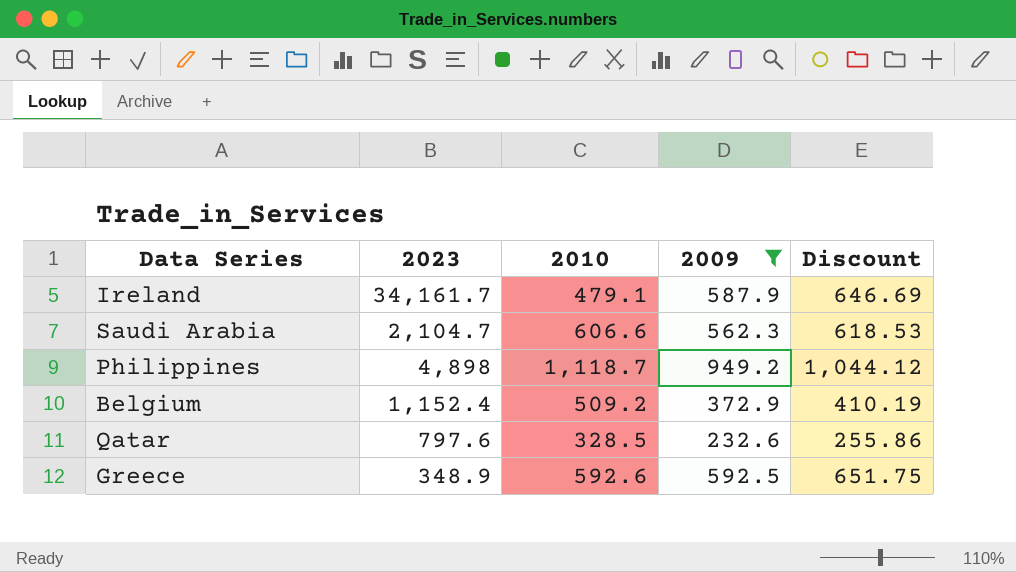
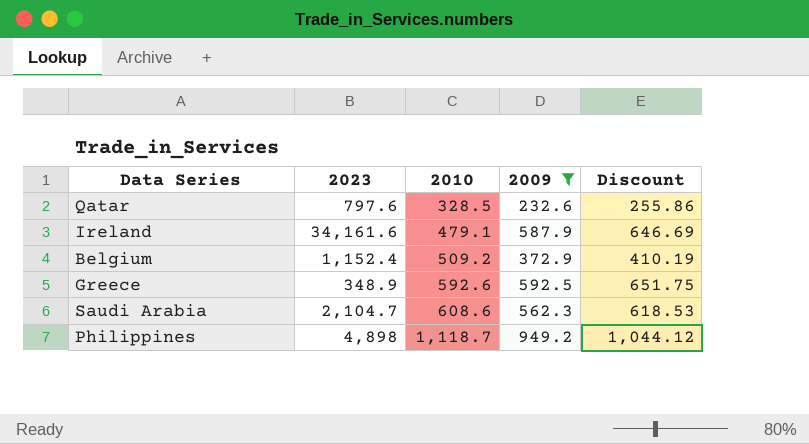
row order: none -> 2010 ascending
Ireland | 2023: 34,161.7 -> 34,161.6
Saudi Arabia | 2010: 606.6 -> 608.6

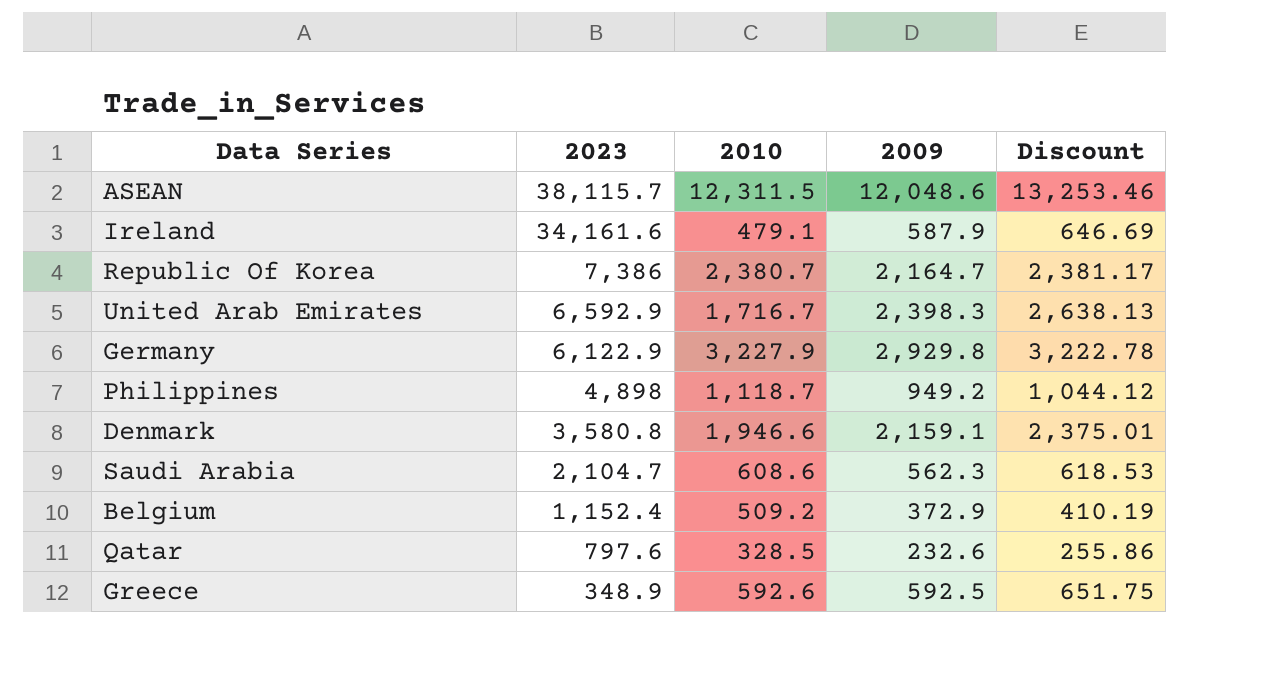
filter: 2009 <= 949.2 -> none
row order: 2010 ascending -> 2023 descending

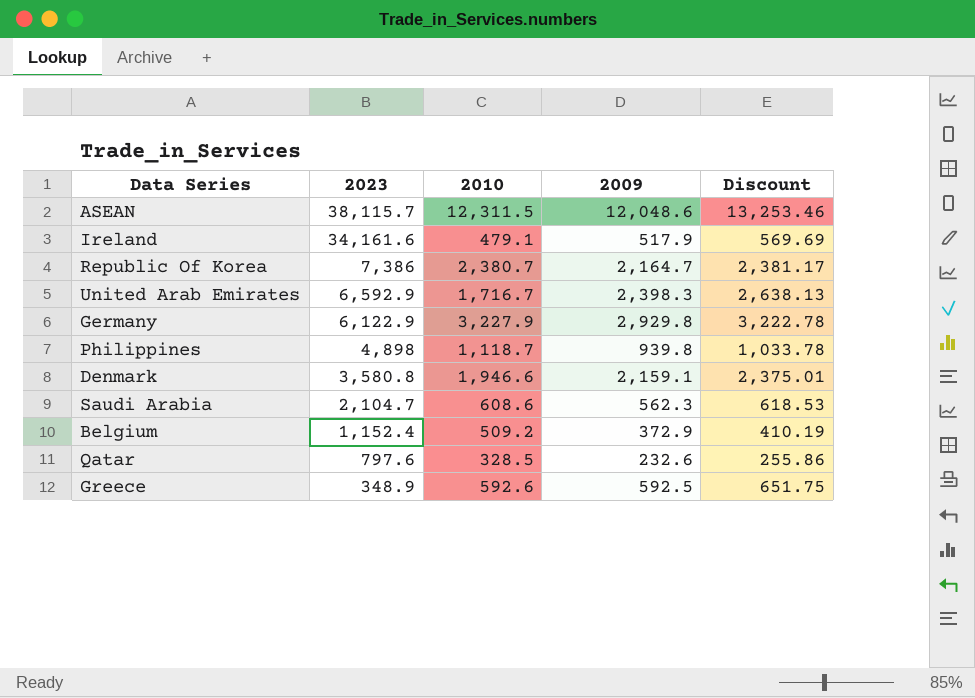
Ireland | 2009: 587.9 -> 517.9
Ireland | Discount: 646.69 -> 569.69
Philippines | 2009: 949.2 -> 939.8
Philippines | Discount: 1,044.12 -> 1,033.78

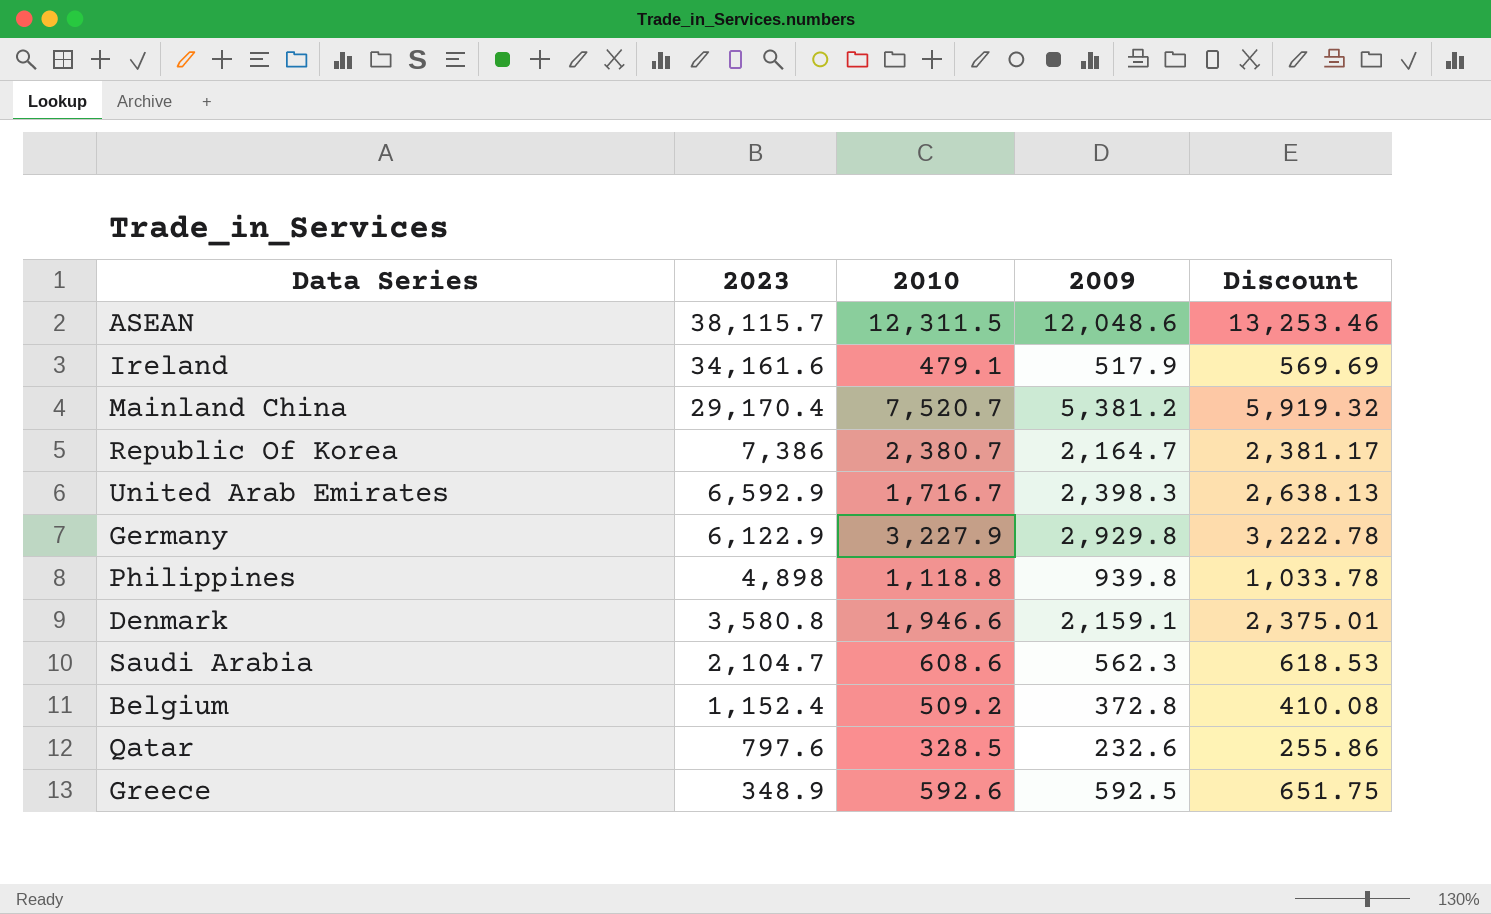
row Mainland China: none -> 29,170.4 | 7,520.7 | 5,381.2 | 5,919.32
Philippines | 2010: 1,118.7 -> 1,118.8
Belgium | 2009: 372.9 -> 372.8
Belgium | Discount: 410.19 -> 410.08

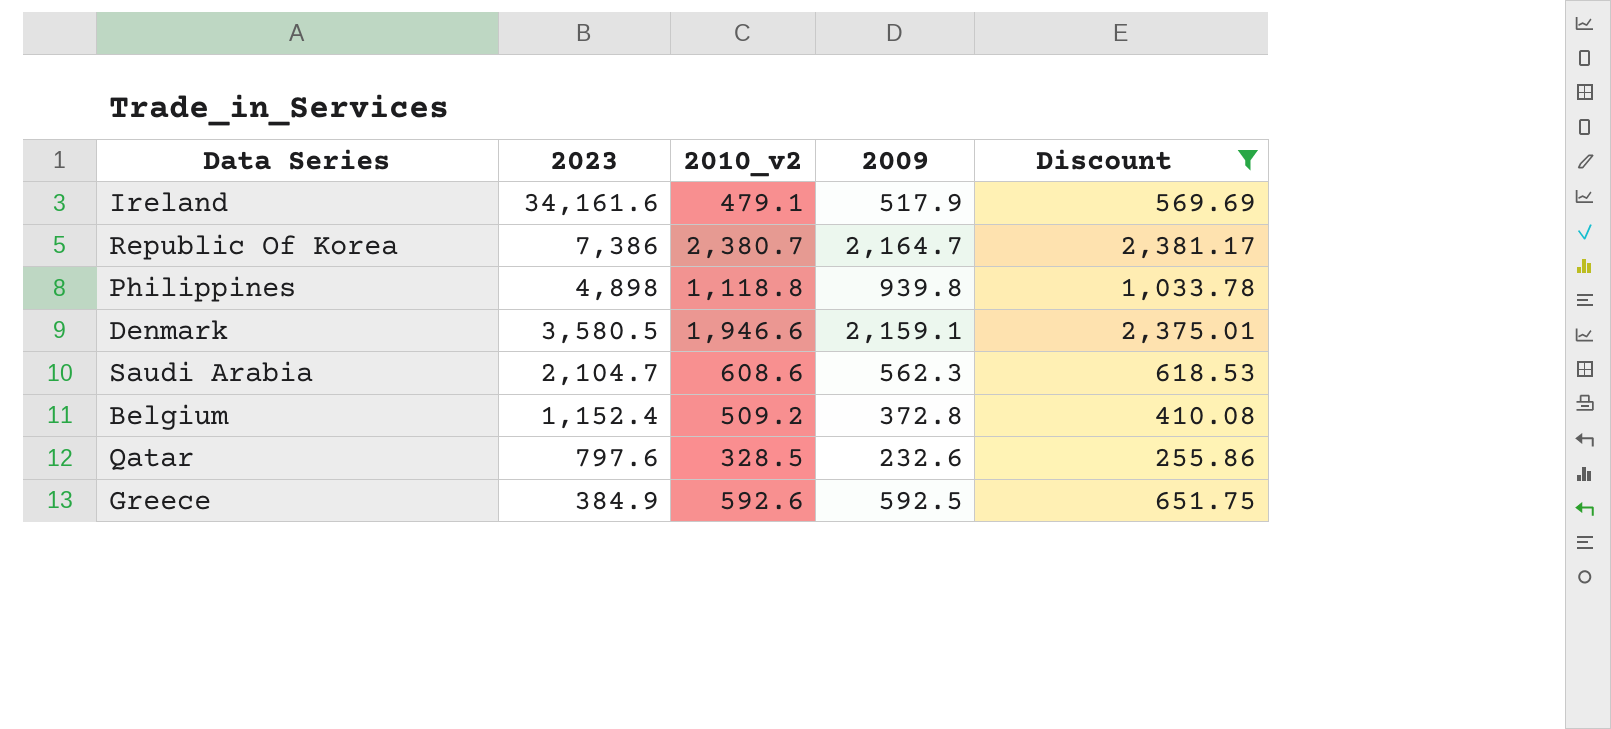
filter: none -> Discount <= 2,381.17
column name: 2010 -> 2010_v2
Denmark | 2023: 3,580.8 -> 3,580.5
Greece | 2023: 348.9 -> 384.9

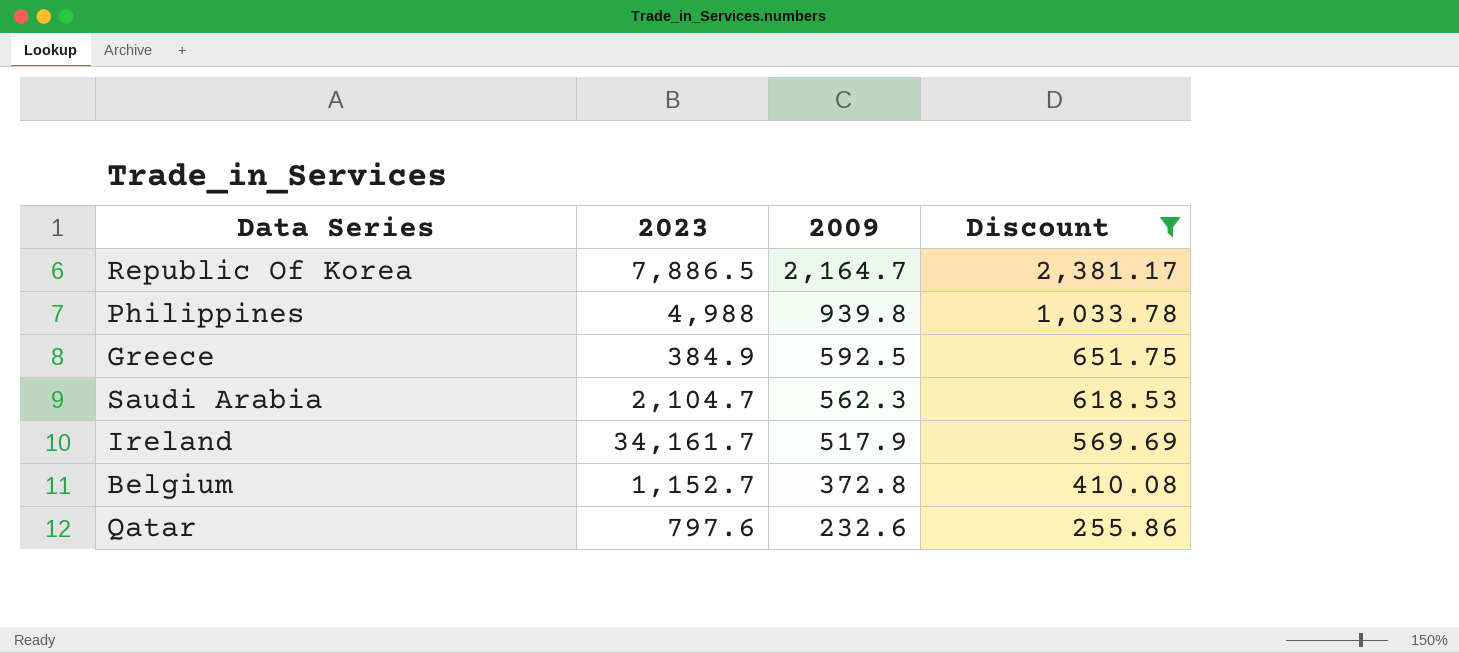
row order: 2023 descending -> 2009 descending
column 2010_v2 | position: 3 -> none
row Denmark: 3,580.5 | 1,946.6 | 2,159.1 | 2,375.01 -> none
Republic Of Korea | 2023: 7,386 -> 7,886.5
Philippines | 2023: 4,898 -> 4,988
Ireland | 2023: 34,161.6 -> 34,161.7
Belgium | 2023: 1,152.4 -> 1,152.7

